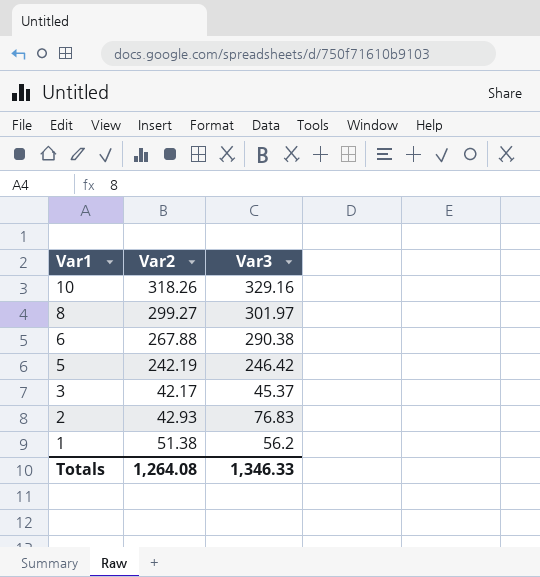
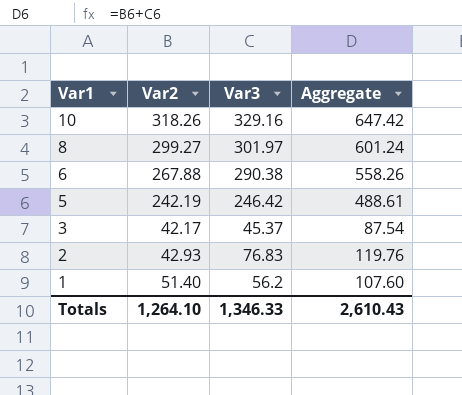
column Aggregate | formula: none -> [Var2] + [Var3]
1 | Var2: 51.38 -> 51.40
Totals | Var2: 1,264.08 -> 1,264.10

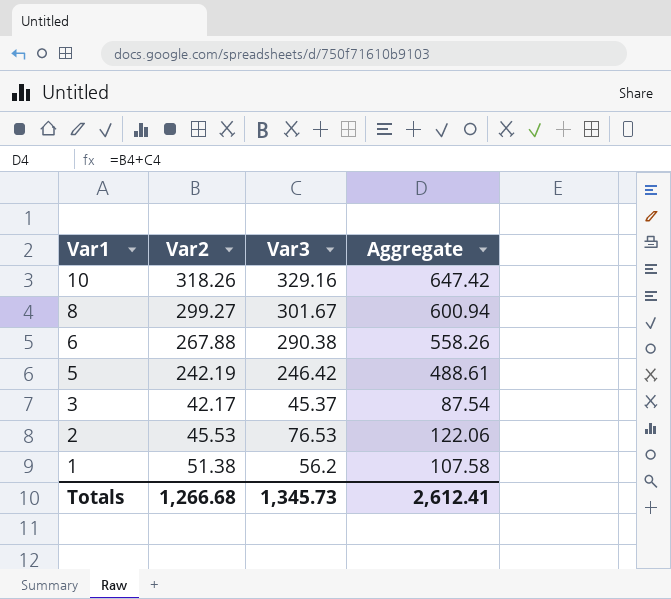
8 | Var3: 301.97 -> 301.67
8 | Aggregate: 601.24 -> 600.94
2 | Var2: 42.93 -> 45.53
2 | Var3: 76.83 -> 76.53
2 | Aggregate: 119.76 -> 122.06
1 | Var2: 51.40 -> 51.38
1 | Aggregate: 107.60 -> 107.58
Totals | Var2: 1,264.10 -> 1,266.68
Totals | Var3: 1,346.33 -> 1,345.73
Totals | Aggregate: 2,610.43 -> 2,612.41

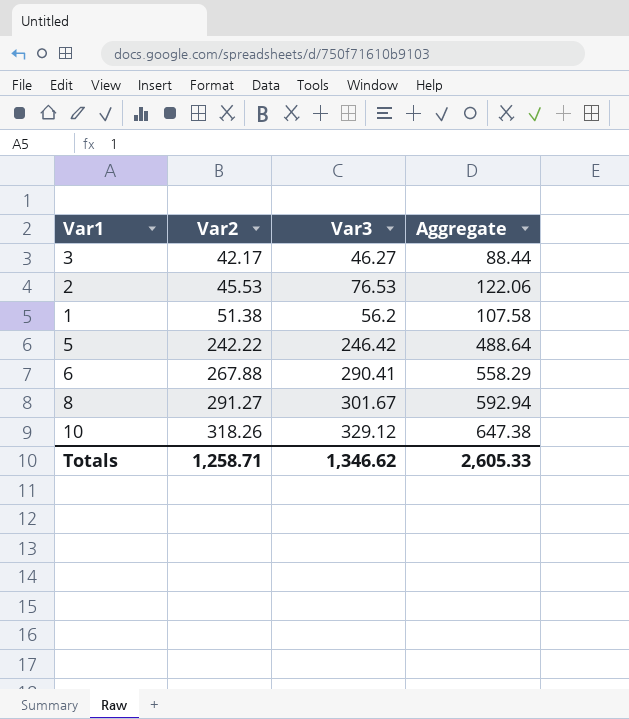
row order: Var1 descending -> Var2 ascending
3 | Var3: 45.37 -> 46.27
3 | Aggregate: 87.54 -> 88.44
5 | Var2: 242.19 -> 242.22
5 | Aggregate: 488.61 -> 488.64
6 | Var3: 290.38 -> 290.41
6 | Aggregate: 558.26 -> 558.29
8 | Var2: 299.27 -> 291.27
8 | Aggregate: 600.94 -> 592.94
10 | Var3: 329.16 -> 329.12
10 | Aggregate: 647.42 -> 647.38
Totals | Var2: 1,266.68 -> 1,258.71
Totals | Var3: 1,345.73 -> 1,346.62
Totals | Aggregate: 2,612.41 -> 2,605.33

